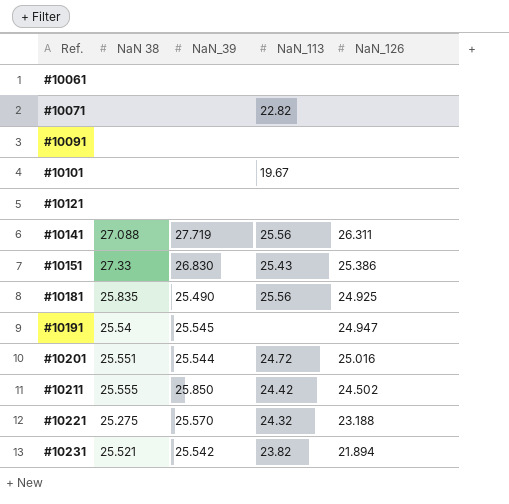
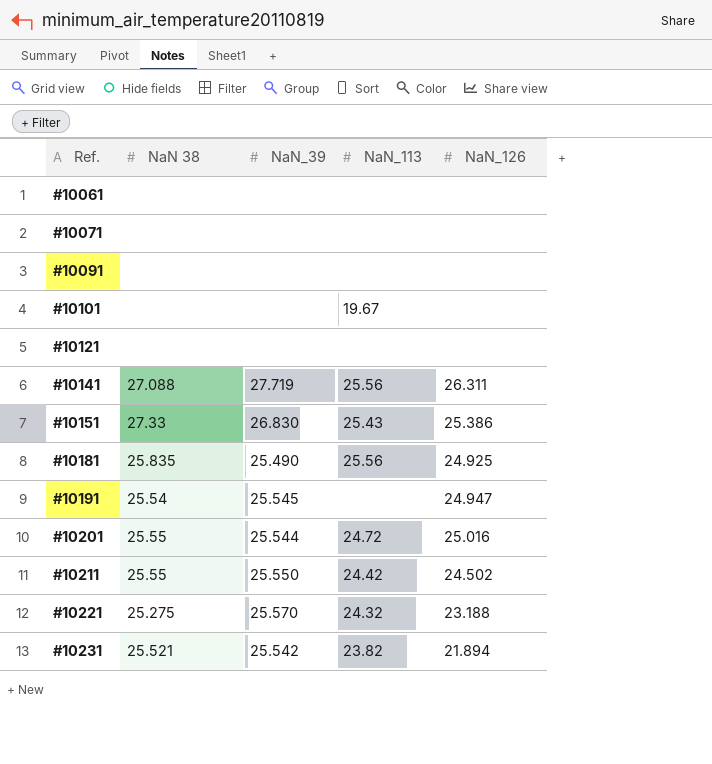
#10071 | NaN_113: 22.82 -> none
#10201 | NaN 38: 25.551 -> 25.55
#10211 | NaN 38: 25.555 -> 25.55
#10211 | NaN_39: 25.850 -> 25.550

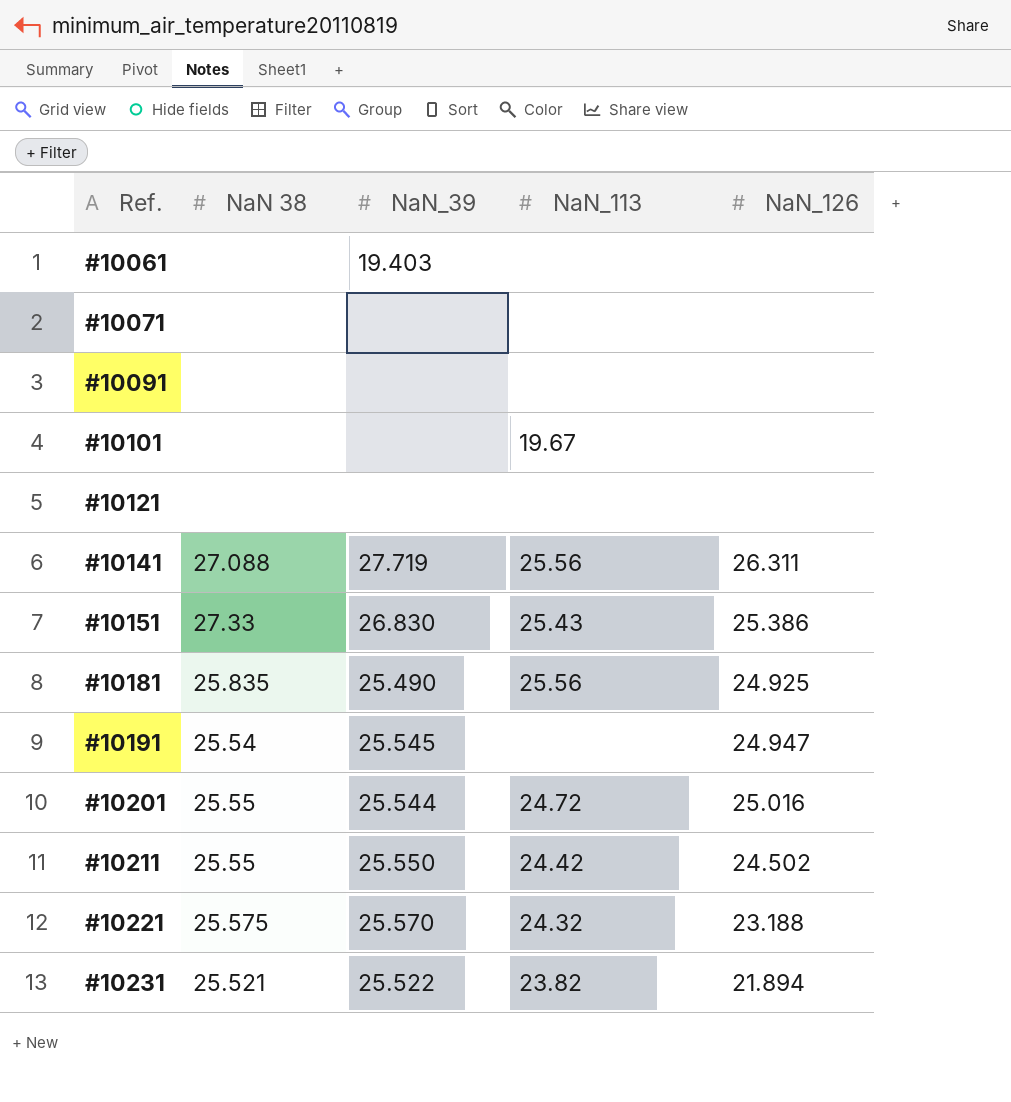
#10061 | NaN_39: none -> 19.403
#10221 | NaN 38: 25.275 -> 25.575
#10231 | NaN_39: 25.542 -> 25.522

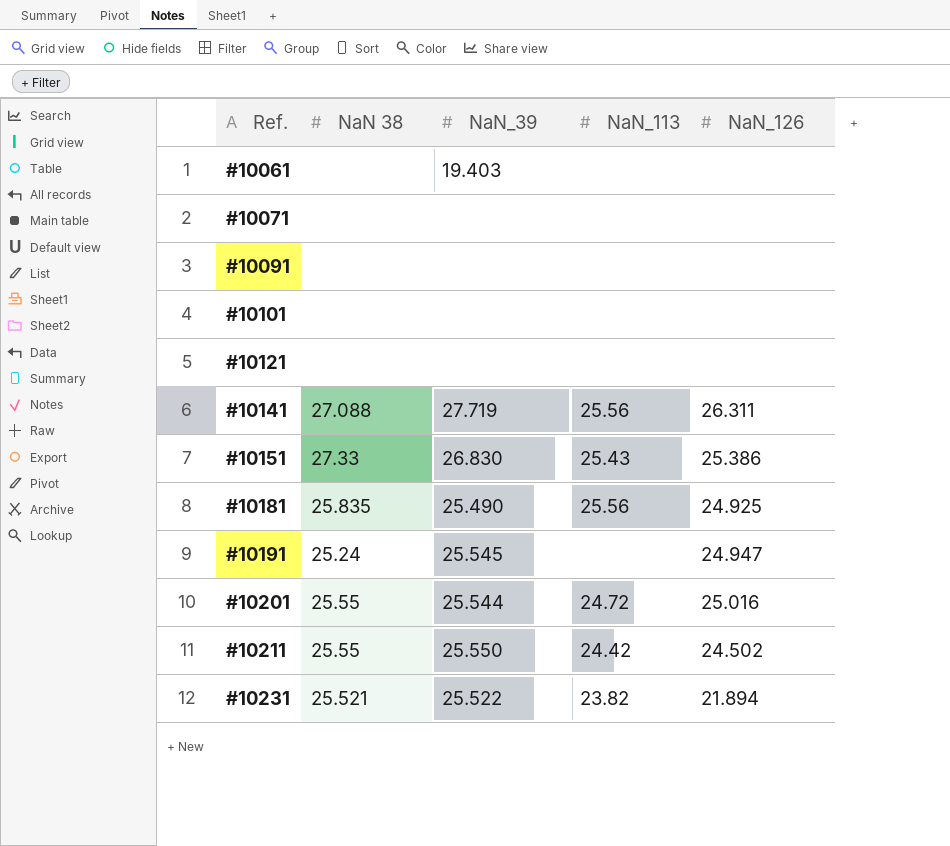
row #10221: 25.575 | 25.570 | 24.32 | 23.188 -> none
#10101 | NaN_113: 19.67 -> none
#10191 | NaN 38: 25.54 -> 25.24

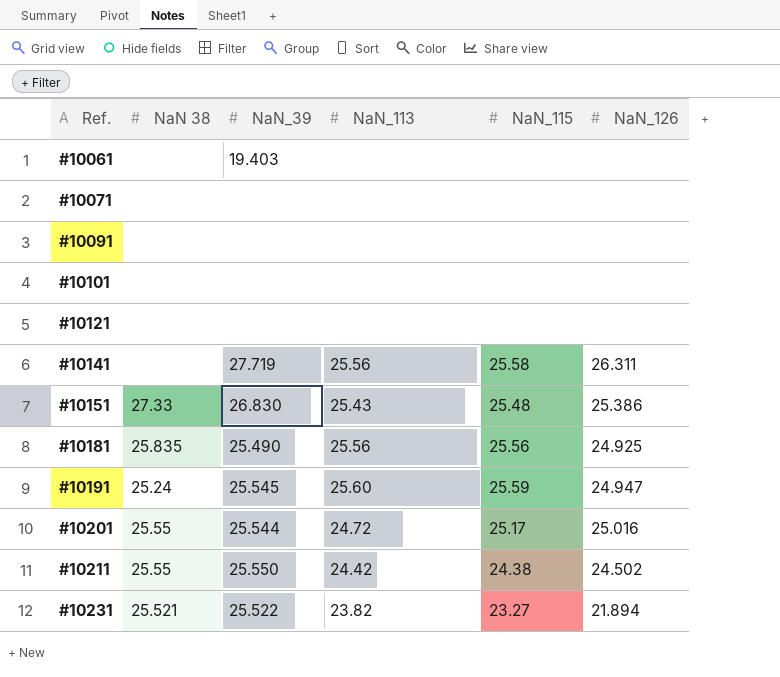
column NaN_115 | position: none -> 5
#10141 | NaN 38: 27.088 -> none
#10191 | NaN_113: none -> 25.60

